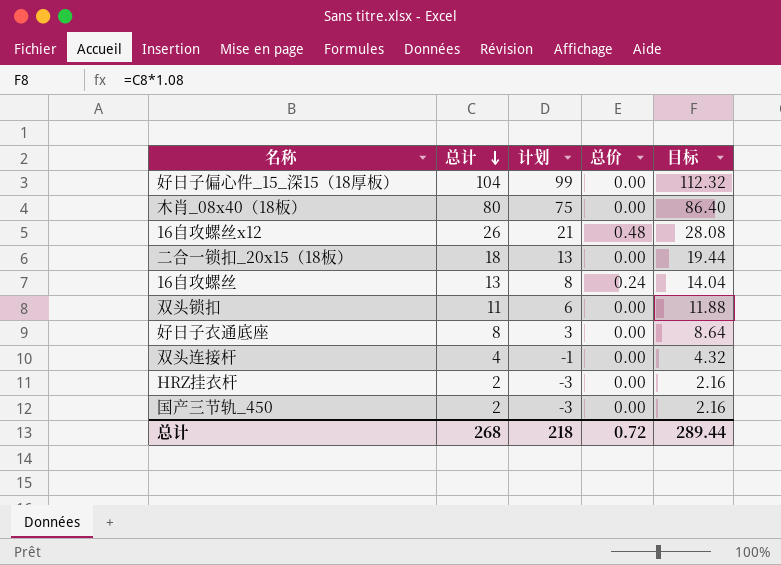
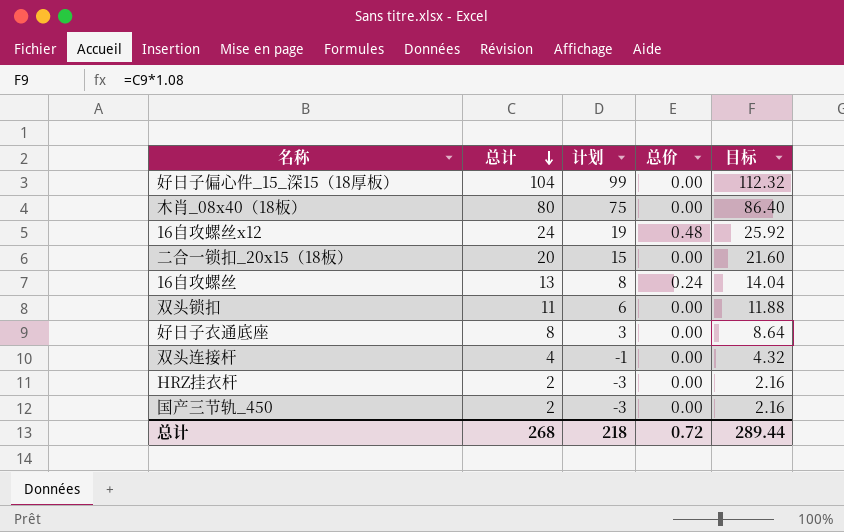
16自攻螺丝x12 | 总计: 26 -> 24
16自攻螺丝x12 | 计划: 21 -> 19
16自攻螺丝x12 | 目标: 28.08 -> 25.92
二合一锁扣_20x15（18板） | 总计: 18 -> 20
二合一锁扣_20x15（18板） | 计划: 13 -> 15
二合一锁扣_20x15（18板） | 目标: 19.44 -> 21.60

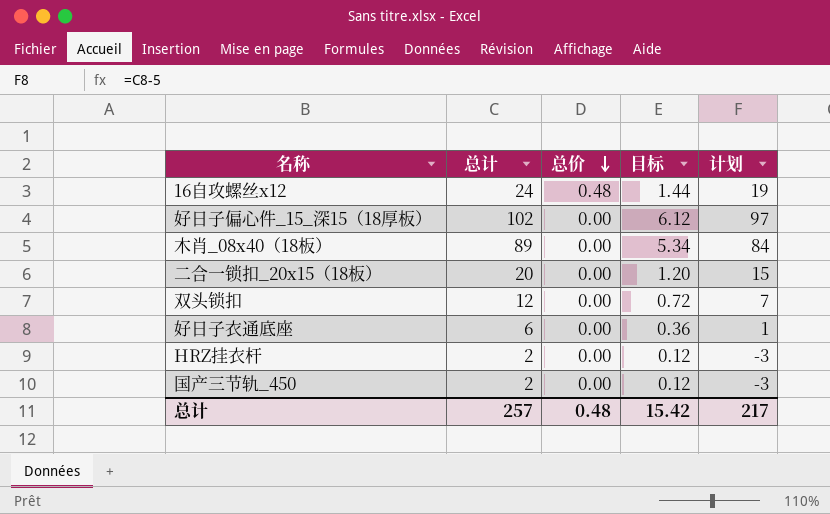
row order: 总计 descending -> 总价 descending
column 目标 | formula: [总计] * 1.08 -> [总计] * 0.06
column 计划 | position: 3 -> 5
row 16自攻螺丝: 13 | 8 | 0.24 | 14.04 -> none
row 双头连接杆: 4 | -1 | 0.00 | 4.32 -> none
好日子偏心件_15_深15（18厚板） | 总计: 104 -> 102
好日子偏心件_15_深15（18厚板） | 计划: 99 -> 97
木肖_08x40（18板） | 总计: 80 -> 89
木肖_08x40（18板） | 计划: 75 -> 84
双头锁扣 | 总计: 11 -> 12
双头锁扣 | 计划: 6 -> 7
好日子衣通底座 | 总计: 8 -> 6
好日子衣通底座 | 计划: 3 -> 1
总计 | 总计: 268 -> 257
总计 | 总价: 0.72 -> 0.48
总计 | 目标: 289.44 -> 15.42
总计 | 计划: 218 -> 217

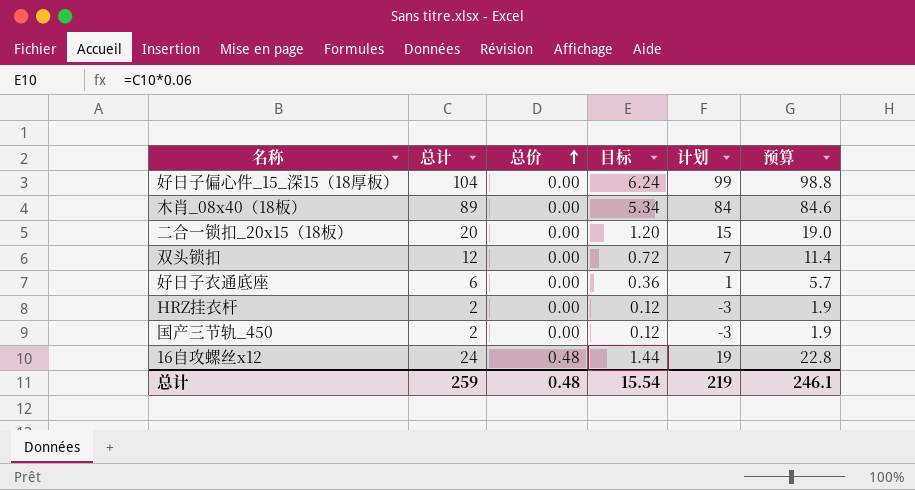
row order: 总价 descending -> 总价 ascending
column 预算 | formula: none -> [总计] * 0.95
好日子偏心件_15_深15（18厚板） | 总计: 102 -> 104
好日子偏心件_15_深15（18厚板） | 目标: 6.12 -> 6.24
好日子偏心件_15_深15（18厚板） | 计划: 97 -> 99
总计 | 总计: 257 -> 259
总计 | 目标: 15.42 -> 15.54
总计 | 计划: 217 -> 219

